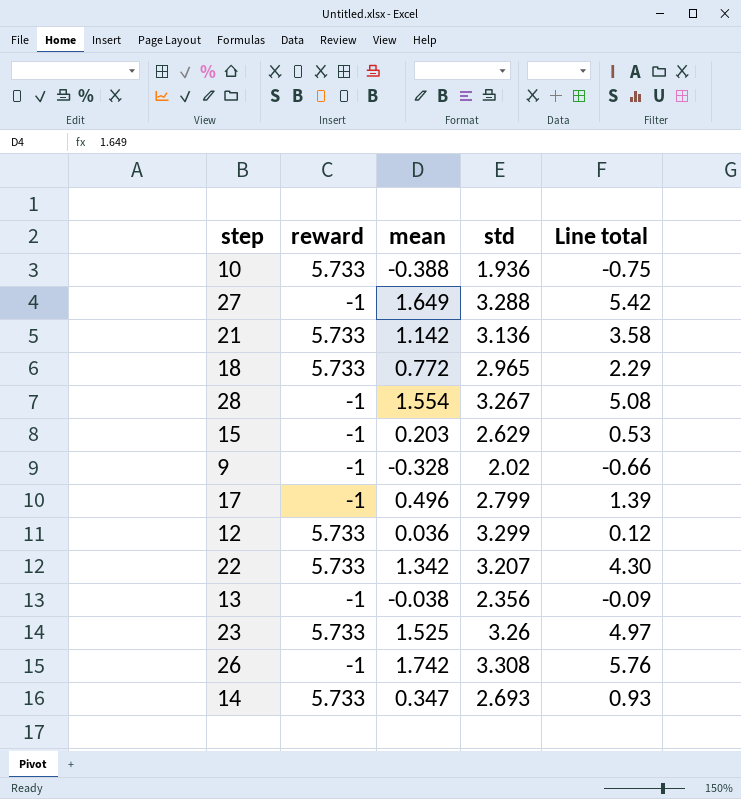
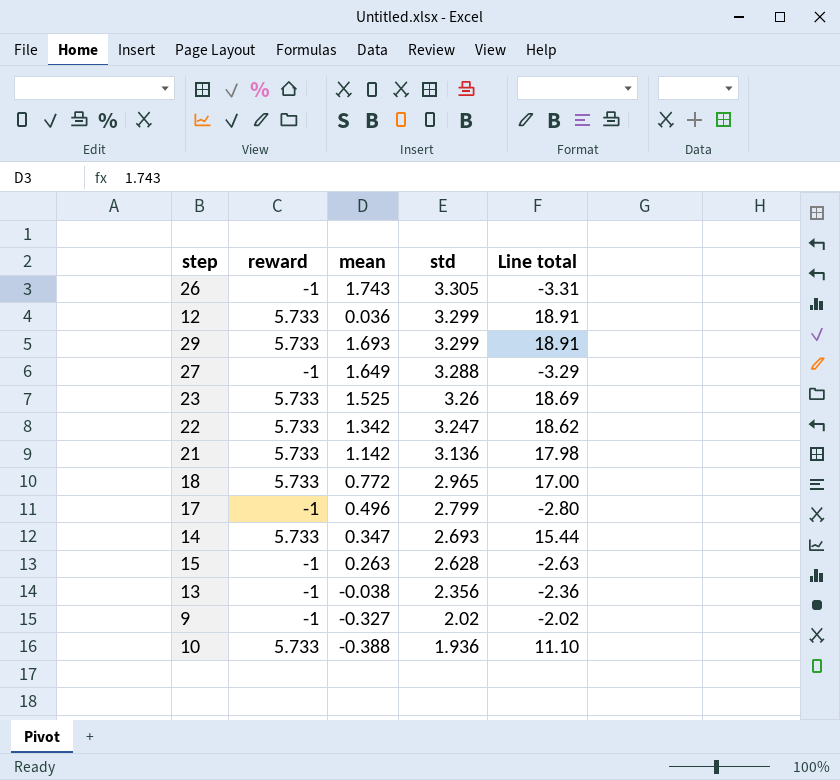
row order: none -> std descending
column Line total | formula: [mean] * [std] -> [reward] * [std]
row 28: -1 | 1.554 | 3.267 | 5.08 -> none
26 | mean: 1.742 -> 1.743
26 | std: 3.308 -> 3.305
row 29: none -> 5.733 | 1.693 | 3.299 | 18.91
22 | std: 3.207 -> 3.247
15 | mean: 0.203 -> 0.263
15 | std: 2.629 -> 2.628
9 | mean: -0.328 -> -0.327

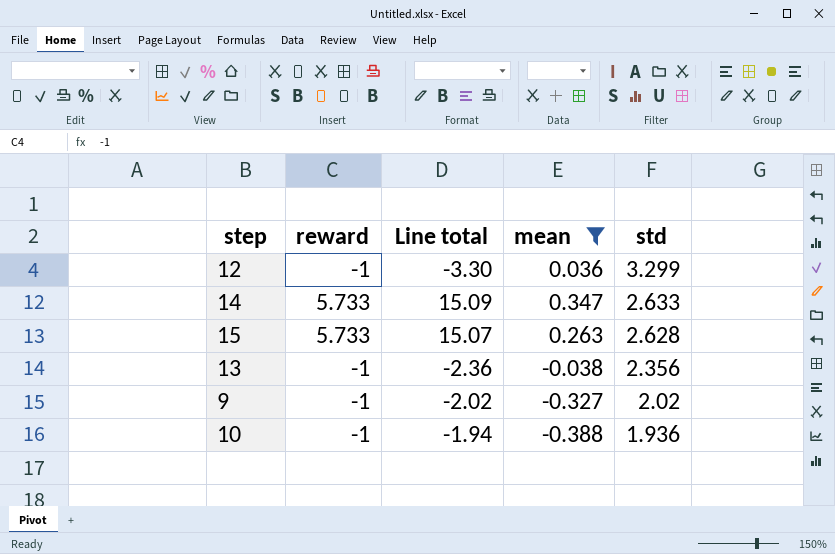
filter: none -> mean <= 0.347
column Line total | position: 5 -> 3
12 | reward: 5.733 -> -1
12 | Line total: 18.91 -> -3.30
14 | Line total: 15.44 -> 15.09
14 | std: 2.693 -> 2.633
15 | reward: -1 -> 5.733
15 | Line total: -2.63 -> 15.07
10 | reward: 5.733 -> -1
10 | Line total: 11.10 -> -1.94

